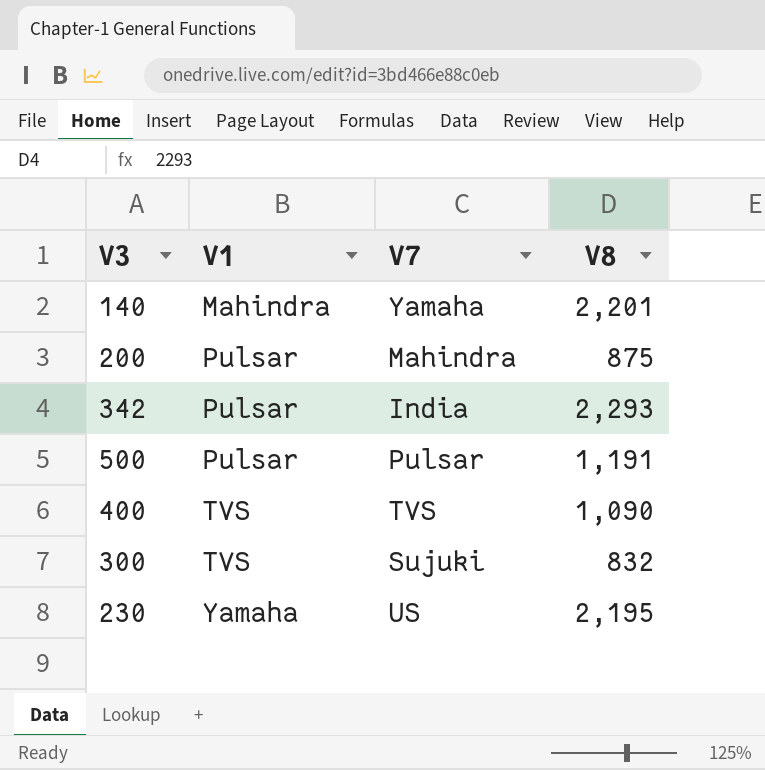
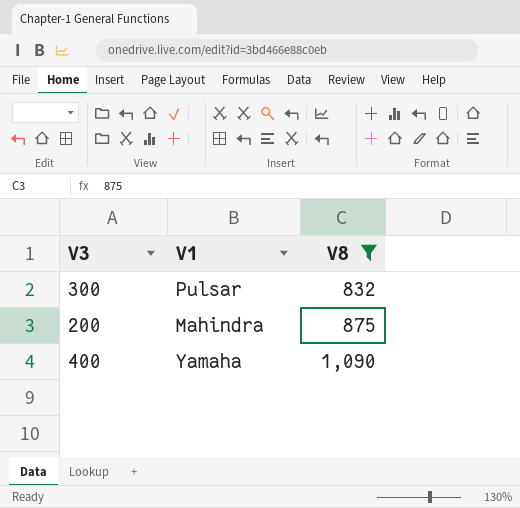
filter: none -> V8 <= 1,090
row order: V1 ascending -> V8 ascending
column V7 | position: 3 -> none
300 | V1: TVS -> Pulsar
200 | V1: Pulsar -> Mahindra
400 | V1: TVS -> Yamaha

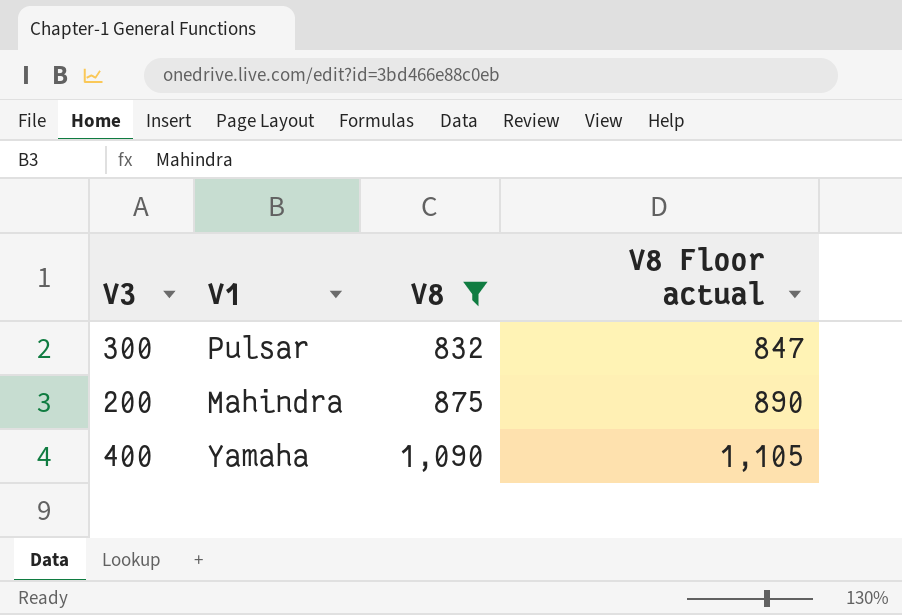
column V8 Floor actual | formula: none -> [V8] + 15

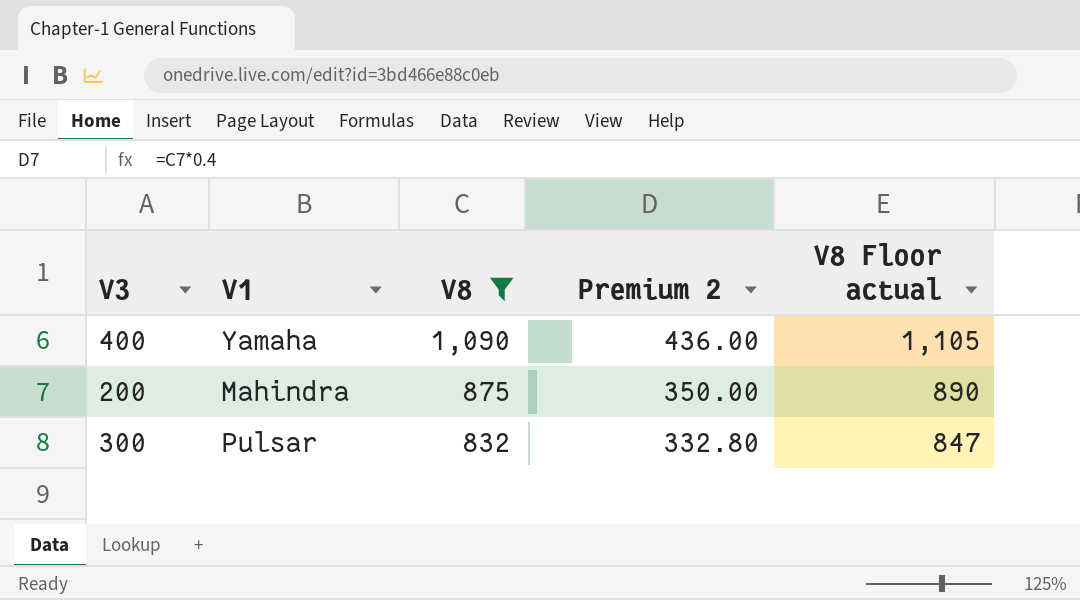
row order: V8 ascending -> V8 descending
column Premium 2 | formula: none -> [V8] * 0.4

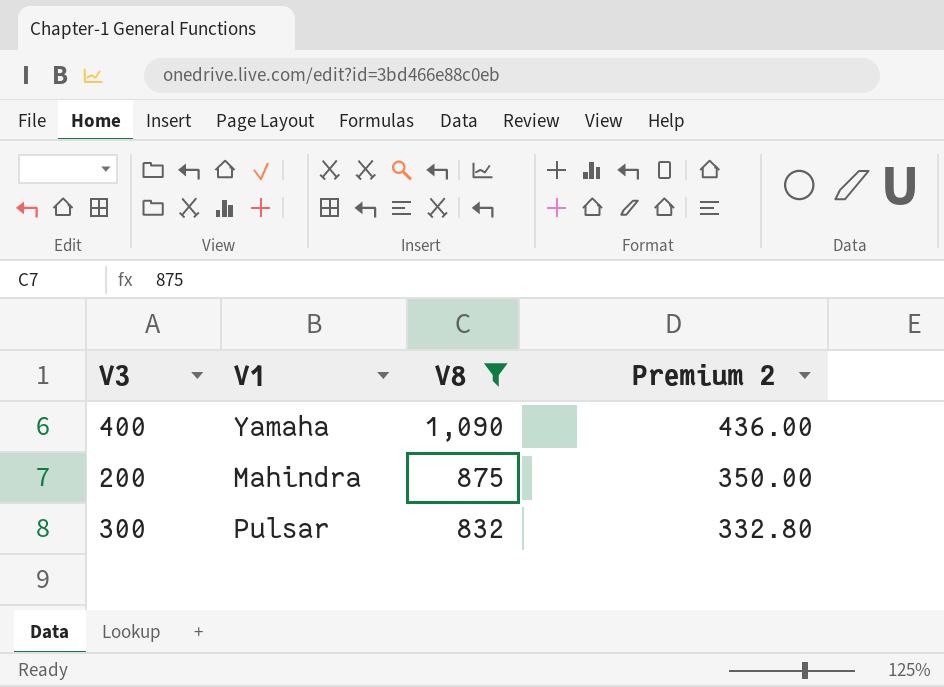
column V8 Floor actual | formula: [V8] + 15 -> none

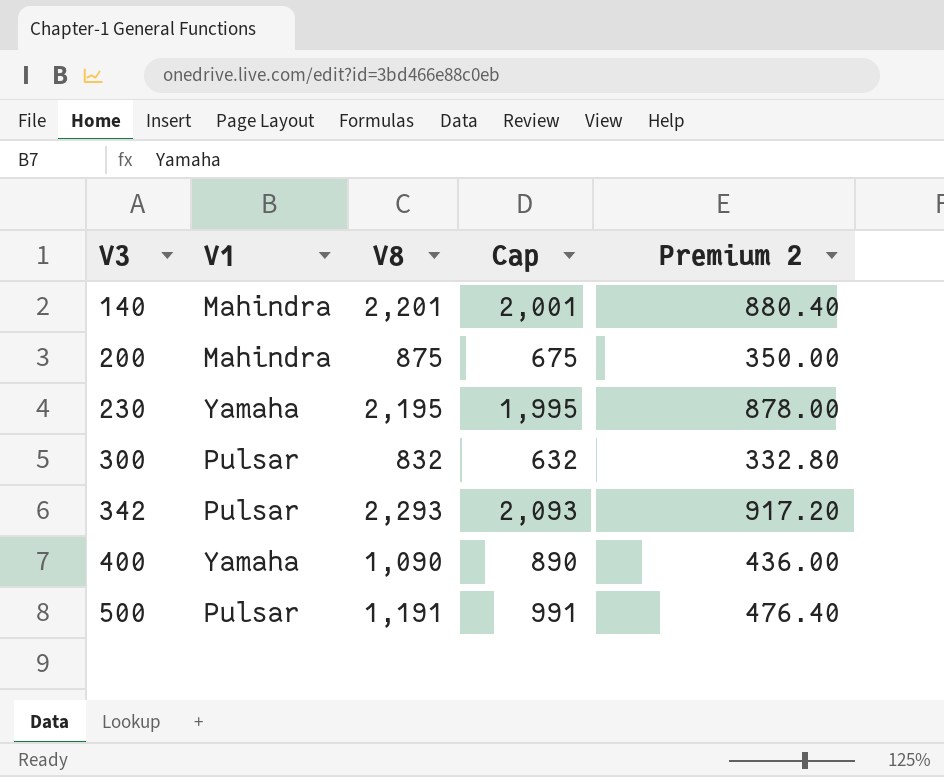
filter: V8 <= 1,090 -> none
row order: V8 descending -> V3 ascending
column Cap | formula: none -> [V8] - 200

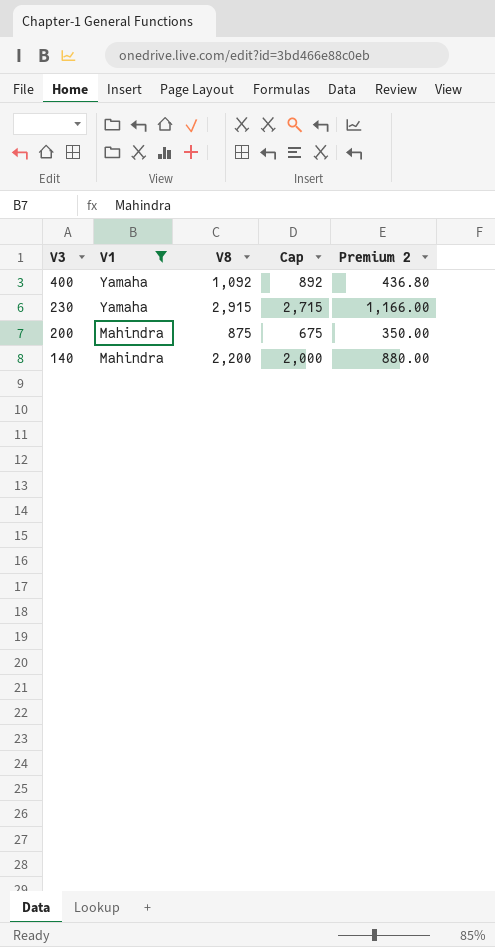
filter: none -> V1 != Pulsar
row order: V3 ascending -> V3 descending
400 | V8: 1,090 -> 1,092
400 | Cap: 890 -> 892
400 | Premium 2: 436.00 -> 436.80
230 | V8: 2,195 -> 2,915
230 | Cap: 1,995 -> 2,715
230 | Premium 2: 878.00 -> 1,166.00
140 | V8: 2,201 -> 2,200
140 | Cap: 2,001 -> 2,000
140 | Premium 2: 880.40 -> 880.00

